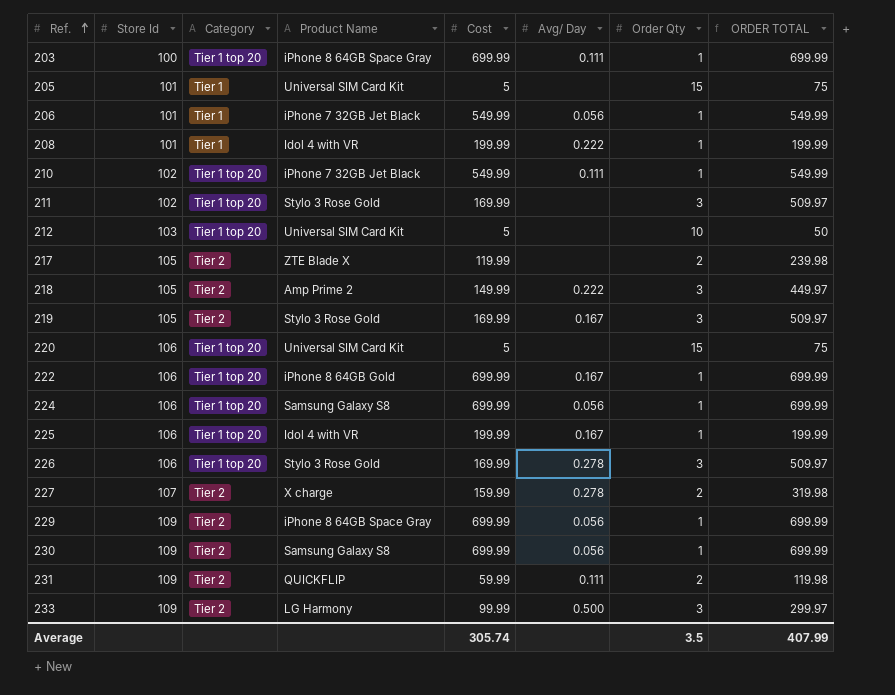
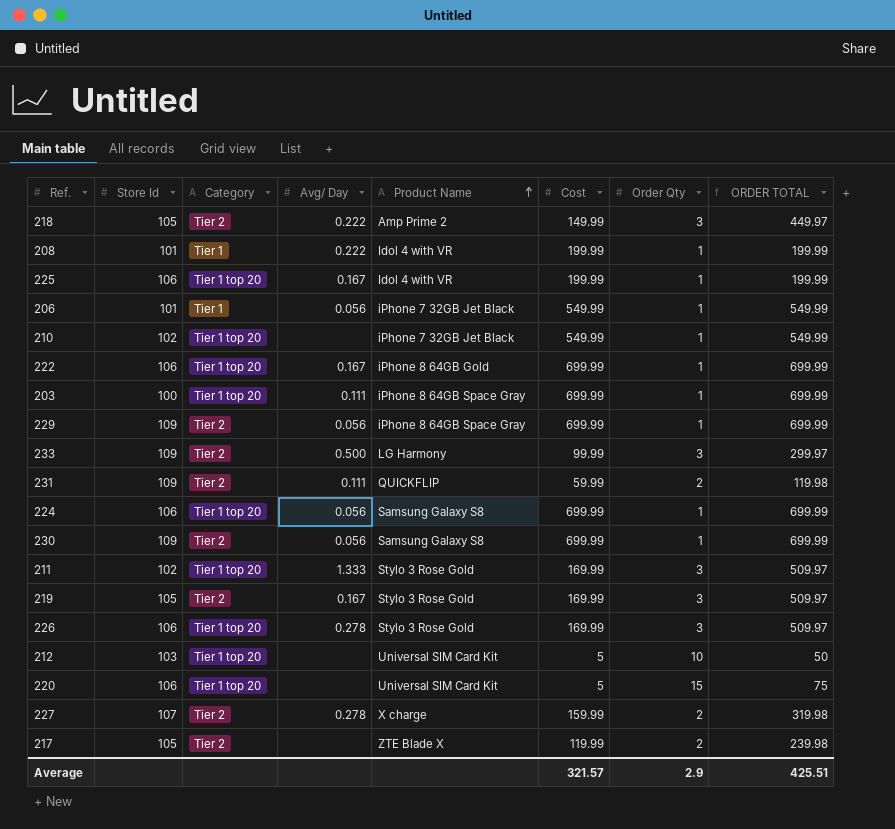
row order: Ref. ascending -> Product Name ascending
column Avg/ Day | position: 6 -> 4
row 205: 101 | Tier 1 | Universal SIM Card Kit | 5 | none | 15 | 75 -> none
210 | Avg/ Day: 0.111 -> none
211 | Avg/ Day: none -> 1.333
Average | Cost: 305.74 -> 321.57
Average | Order Qty: 3.5 -> 2.9
Average | ORDER TOTAL: 407.99 -> 425.51

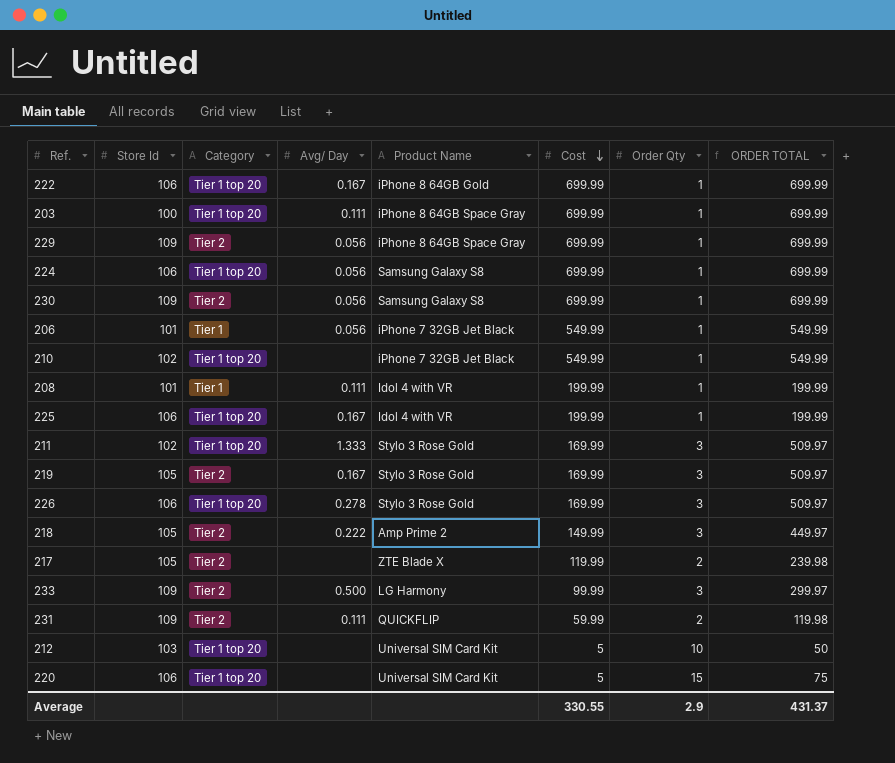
row order: Product Name ascending -> Cost descending
row 227: 107 | Tier 2 | 0.278 | X charge | 159.99 | 2 | 319.98 -> none
208 | Avg/ Day: 0.222 -> 0.111
Average | Cost: 321.57 -> 330.55
Average | ORDER TOTAL: 425.51 -> 431.37

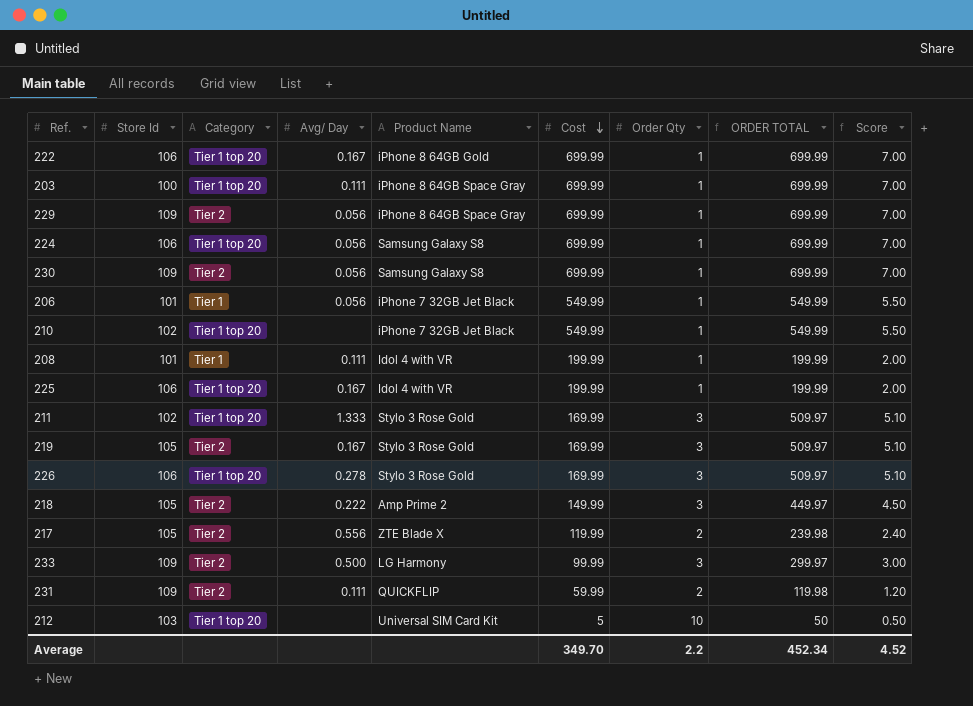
column Score | formula: none -> [ORDER TOTAL] * 0.01
row 220: 106 | Tier 1 top 20 | none | Universal SIM Card Kit | 5 | 15 | 75 -> none
217 | Avg/ Day: none -> 0.556
Average | Cost: 330.55 -> 349.70
Average | Order Qty: 2.9 -> 2.2
Average | ORDER TOTAL: 431.37 -> 452.34

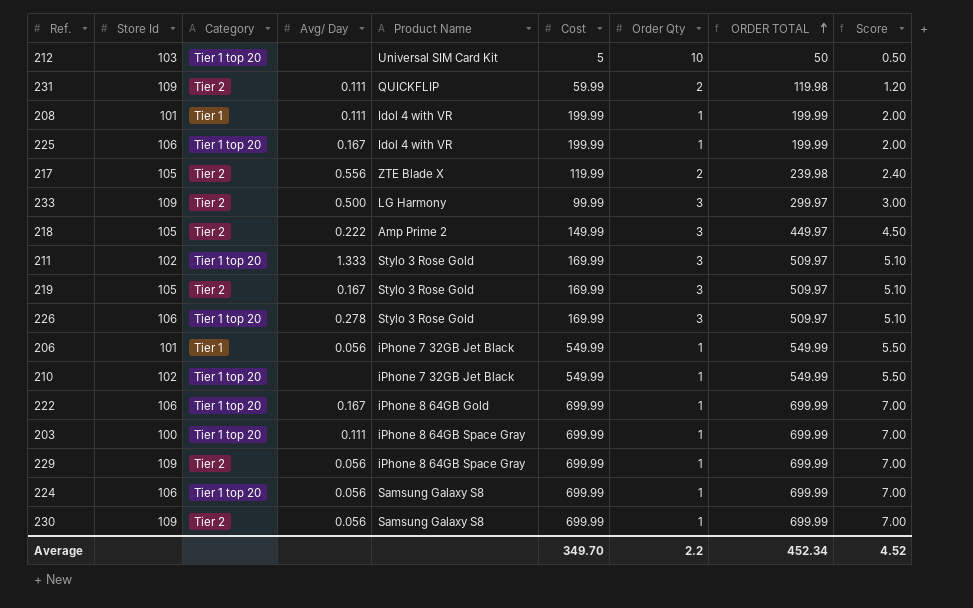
row order: Cost descending -> ORDER TOTAL ascending

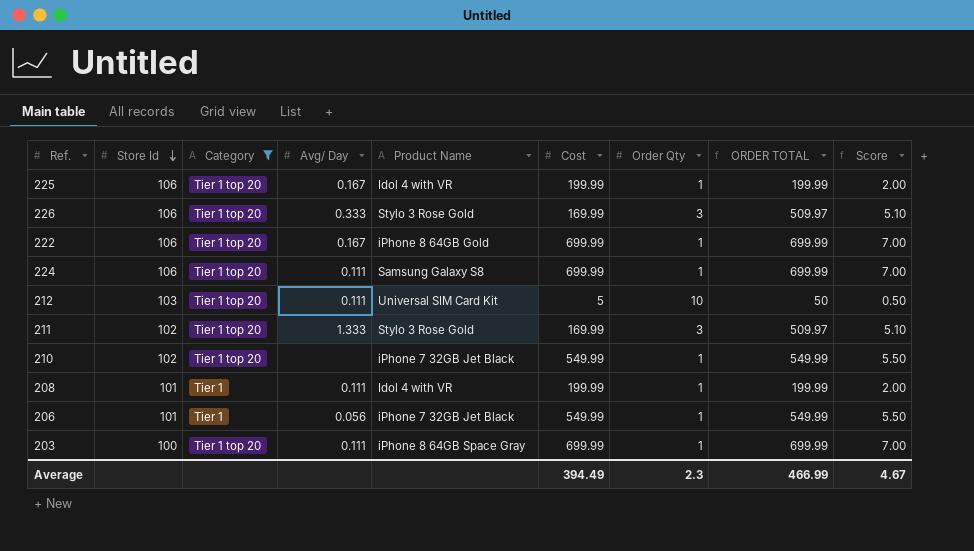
filter: none -> Category != Tier 2
row order: ORDER TOTAL ascending -> Store Id descending
226 | Avg/ Day: 0.278 -> 0.333
224 | Avg/ Day: 0.056 -> 0.111
212 | Avg/ Day: none -> 0.111
Average | Cost: 349.70 -> 394.49
Average | Order Qty: 2.2 -> 2.3
Average | ORDER TOTAL: 452.34 -> 466.99
Average | Score: 4.52 -> 4.67

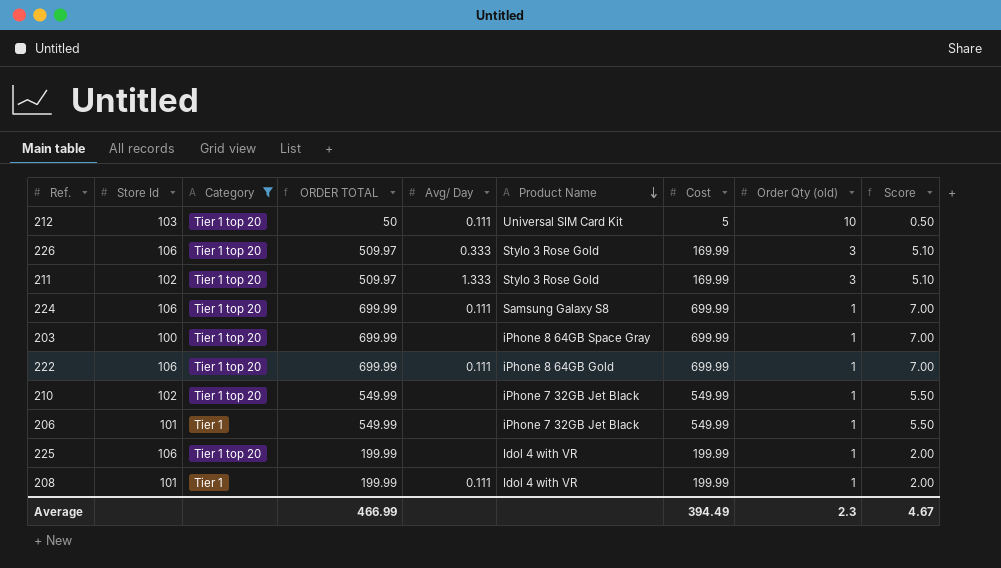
row order: Store Id descending -> Product Name descending
column ORDER TOTAL | position: 8 -> 4
column name: Order Qty -> Order Qty (old)
203 | Avg/ Day: 0.111 -> none
222 | Avg/ Day: 0.167 -> 0.111
206 | Avg/ Day: 0.056 -> none
225 | Avg/ Day: 0.167 -> none

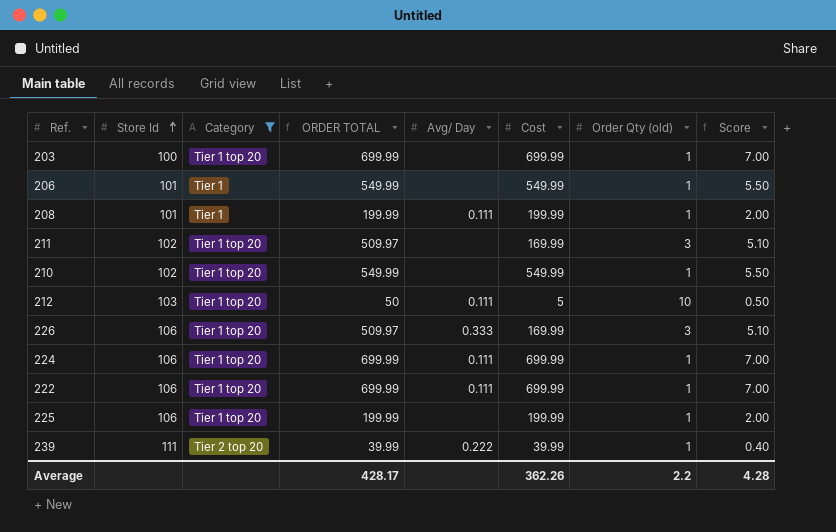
row order: Product Name descending -> Store Id ascending
column Product Name | position: 6 -> none
211 | Avg/ Day: 1.333 -> none
row 239: none -> 111 | Tier 2 top 20 | 39.99 | 0.222 | 39.99 | 1 | 0.40
Average | ORDER TOTAL: 466.99 -> 428.17
Average | Cost: 394.49 -> 362.26
Average | Order Qty (old): 2.3 -> 2.2
Average | Score: 4.67 -> 4.28

